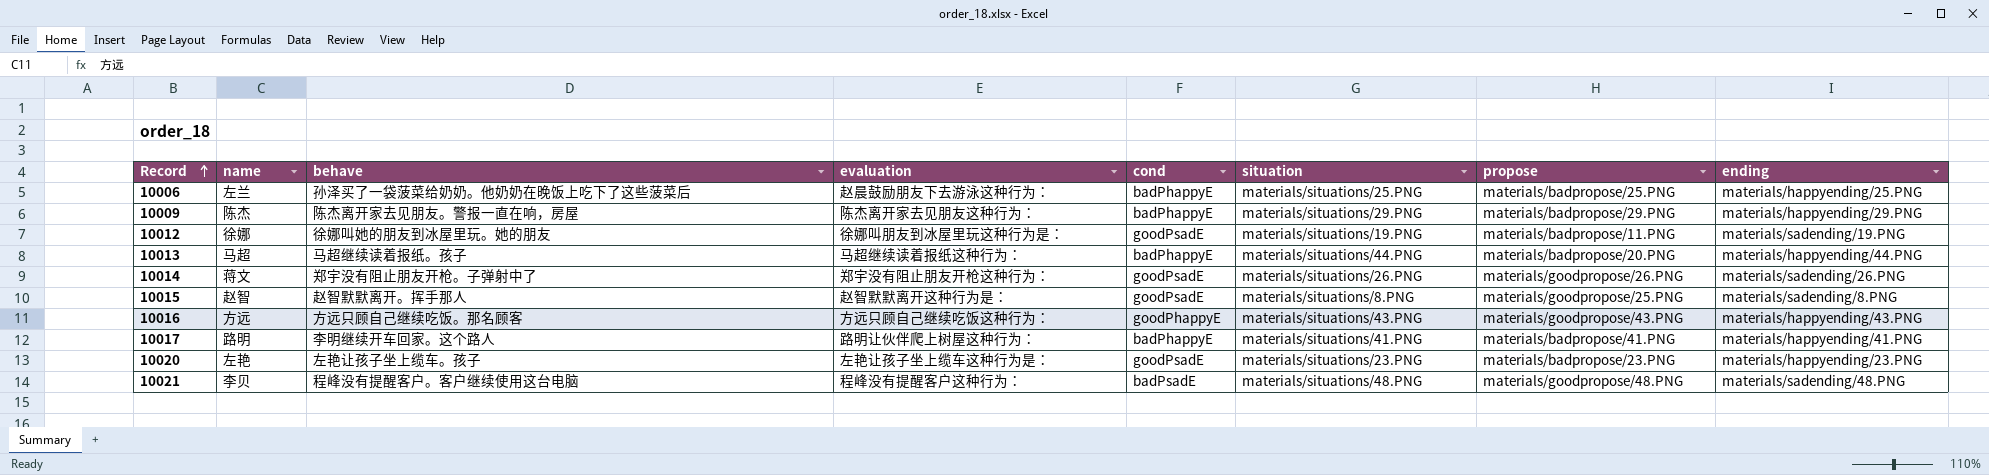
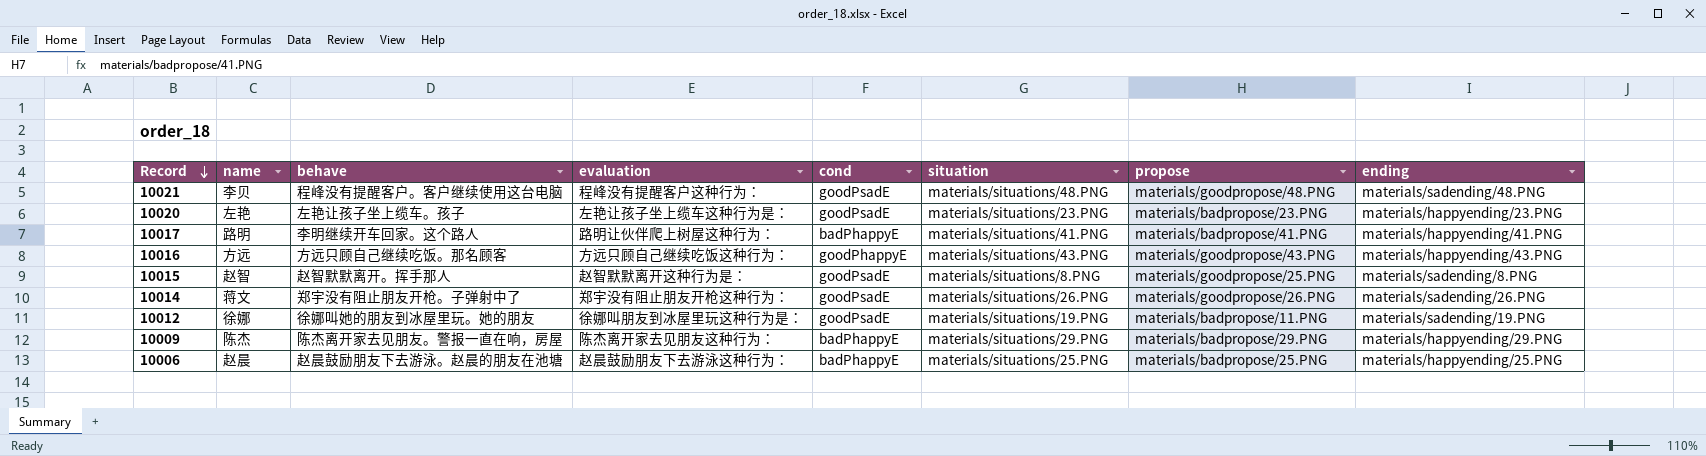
row order: Record ascending -> Record descending
row 10013: 马超 | 马超继续读着报纸。孩子 | 马超继续读着报纸这种行为： | badPhappyE | materials/situations/44.PNG | materials/badpropose/20.PNG | materials/happyending/44.PNG -> none
10021 | cond: badPsadE -> goodPsadE
10006 | name: 左兰 -> 赵晨
10006 | behave: 孙泽买了一袋菠菜给奶奶。他奶奶在晚饭上吃下了这些菠菜后 -> 赵晨鼓励朋友下去游泳。赵晨的朋友在池塘

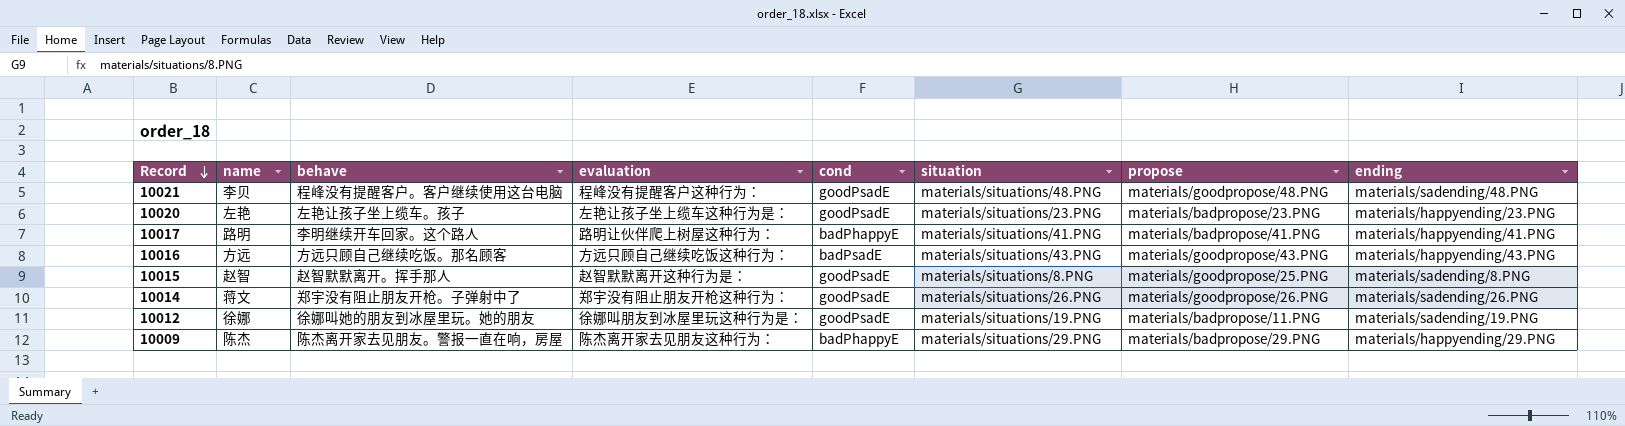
row 10006: 赵晨 | 赵晨鼓励朋友下去游泳。赵晨的朋友在池塘 | 赵晨鼓励朋友下去游泳这种行为： | badPhappyE | materials/situations/25.PNG | materials/badpropose/25.PNG | materials/happyending/25.PNG -> none
10016 | cond: goodPhappyE -> badPsadE

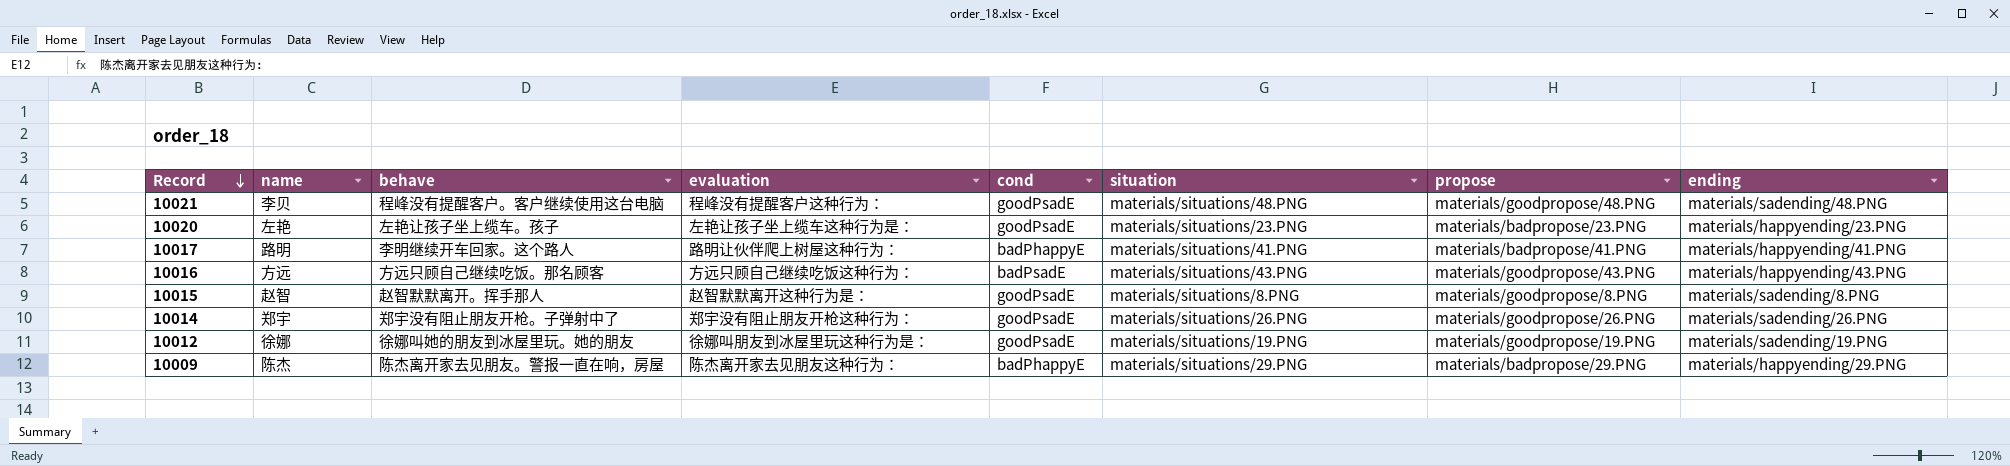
10015 | propose: materials/goodpropose/25.PNG -> materials/goodpropose/8.PNG
10014 | name: 蒋文 -> 郑宇
10012 | propose: materials/badpropose/11.PNG -> materials/goodpropose/19.PNG

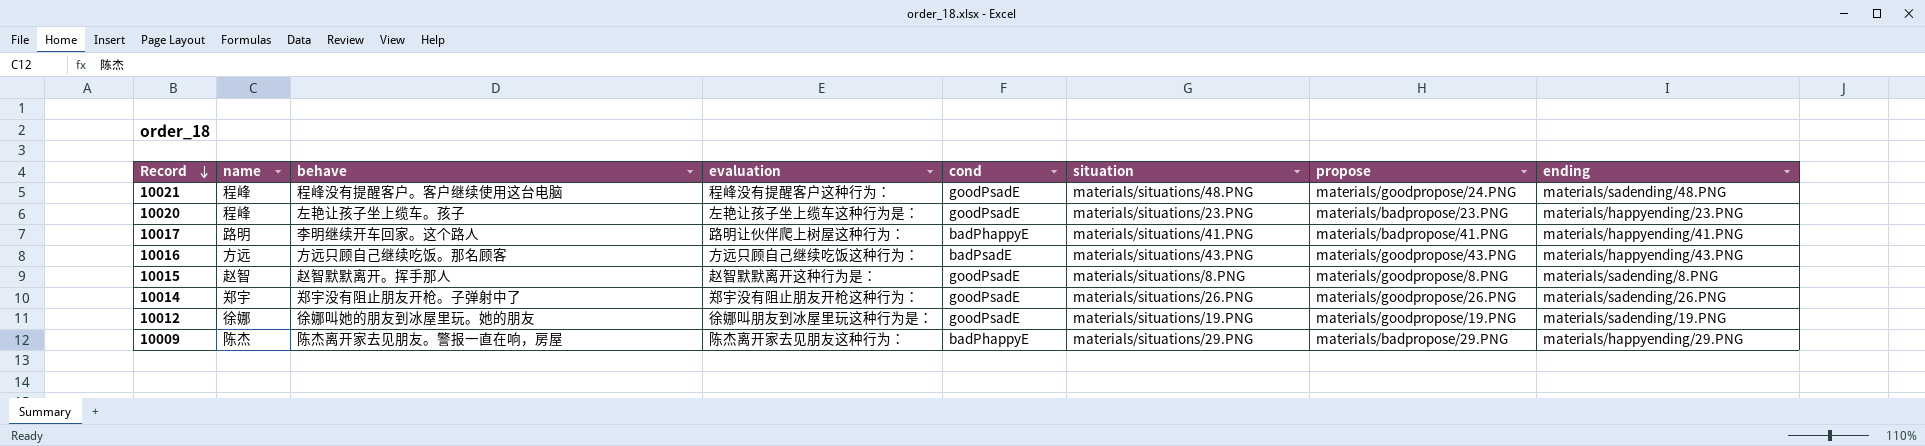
10021 | name: 李贝 -> 程峰
10021 | propose: materials/goodpropose/48.PNG -> materials/goodpropose/24.PNG
10020 | name: 左艳 -> 程峰

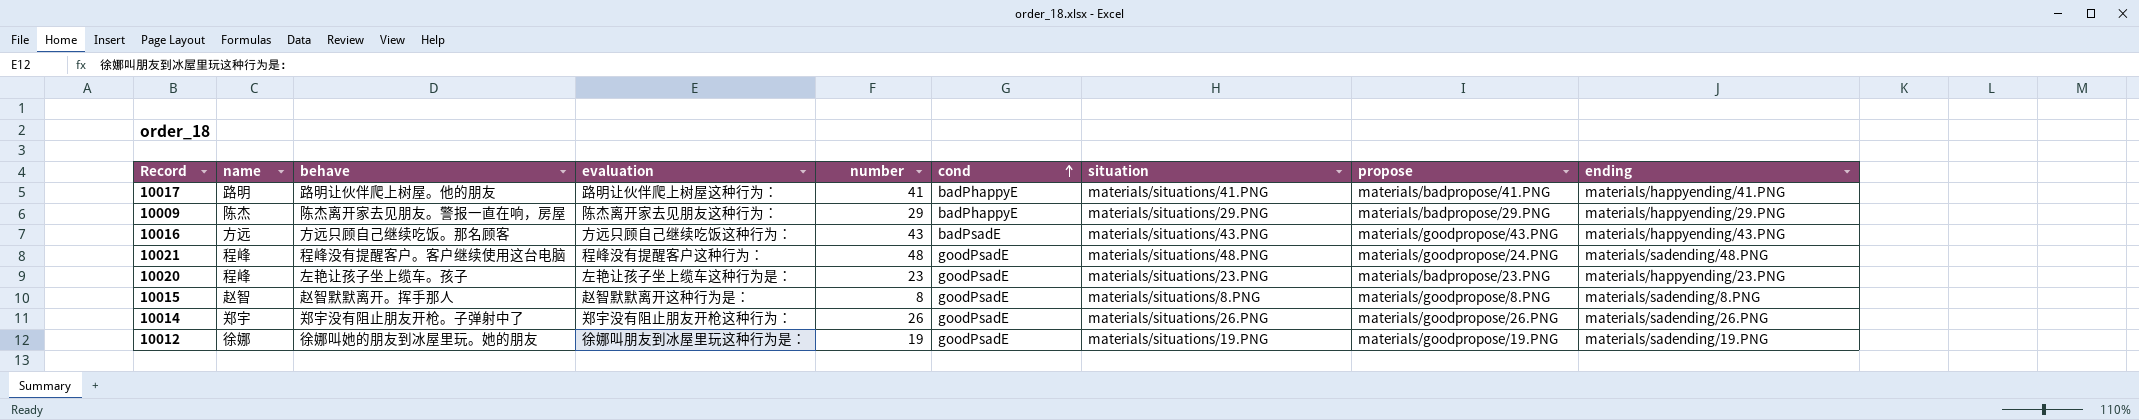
row order: Record descending -> cond ascending
column number | position: none -> 5
10017 | behave: 李明继续开车回家。这个路人 -> 路明让伙伴爬上树屋。他的朋友

